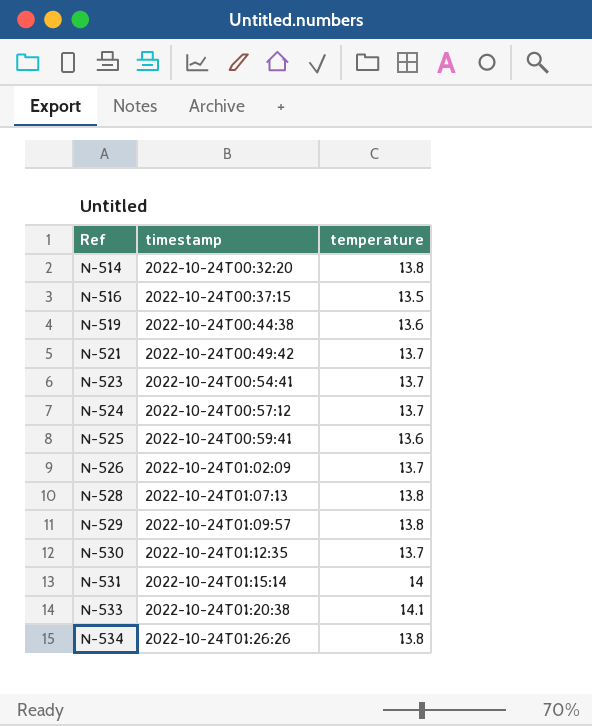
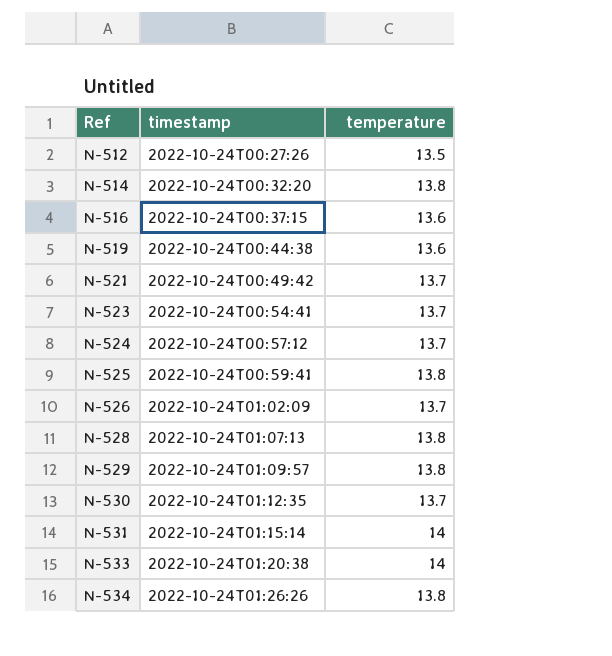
row N-512: none -> 2022-10-24T00:27:26 | 13.5
N-516 | temperature: 13.5 -> 13.6
N-525 | temperature: 13.6 -> 13.8
N-533 | temperature: 14.1 -> 14

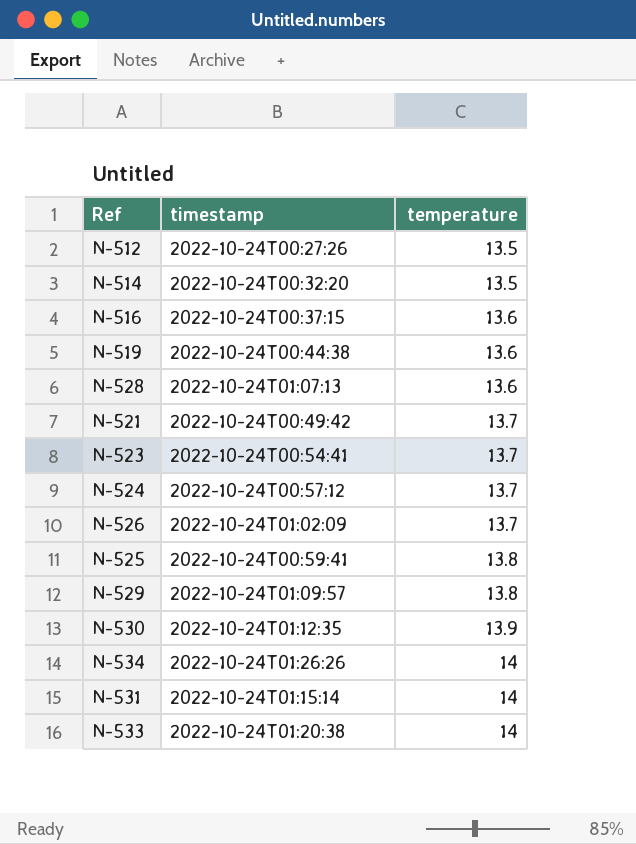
row order: Ref ascending -> temperature ascending
N-514 | temperature: 13.8 -> 13.5
N-528 | temperature: 13.8 -> 13.6
N-530 | temperature: 13.7 -> 13.9
N-534 | temperature: 13.8 -> 14

